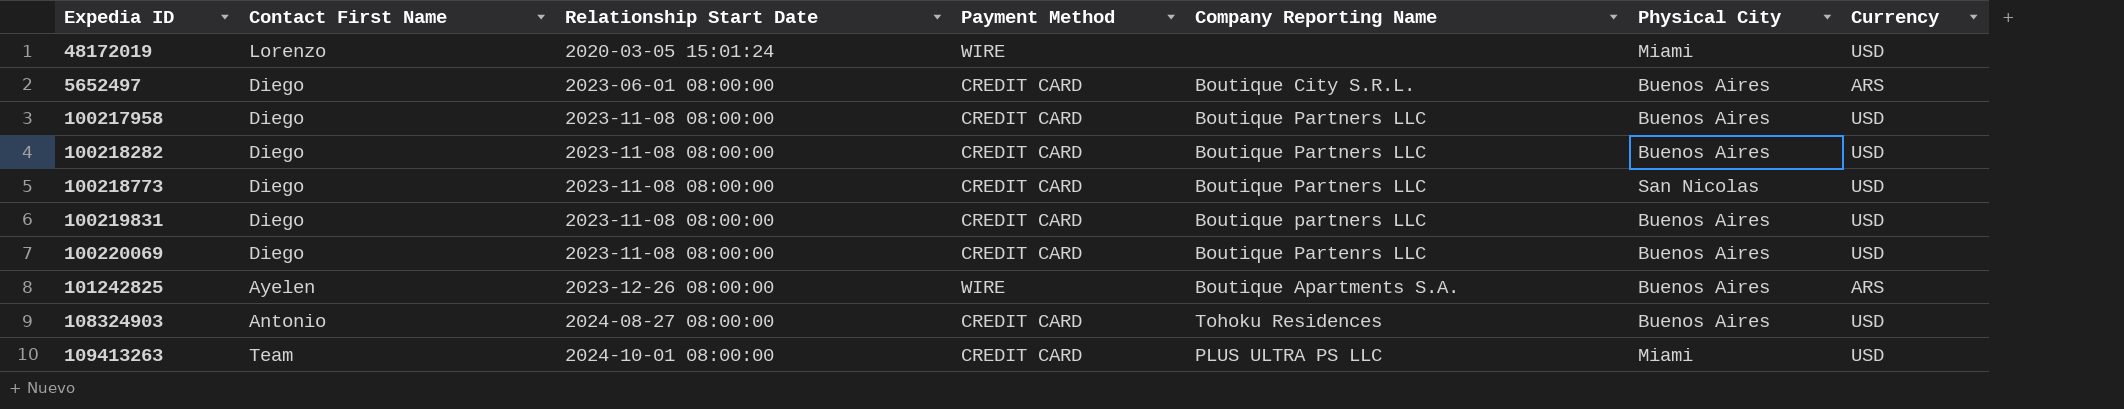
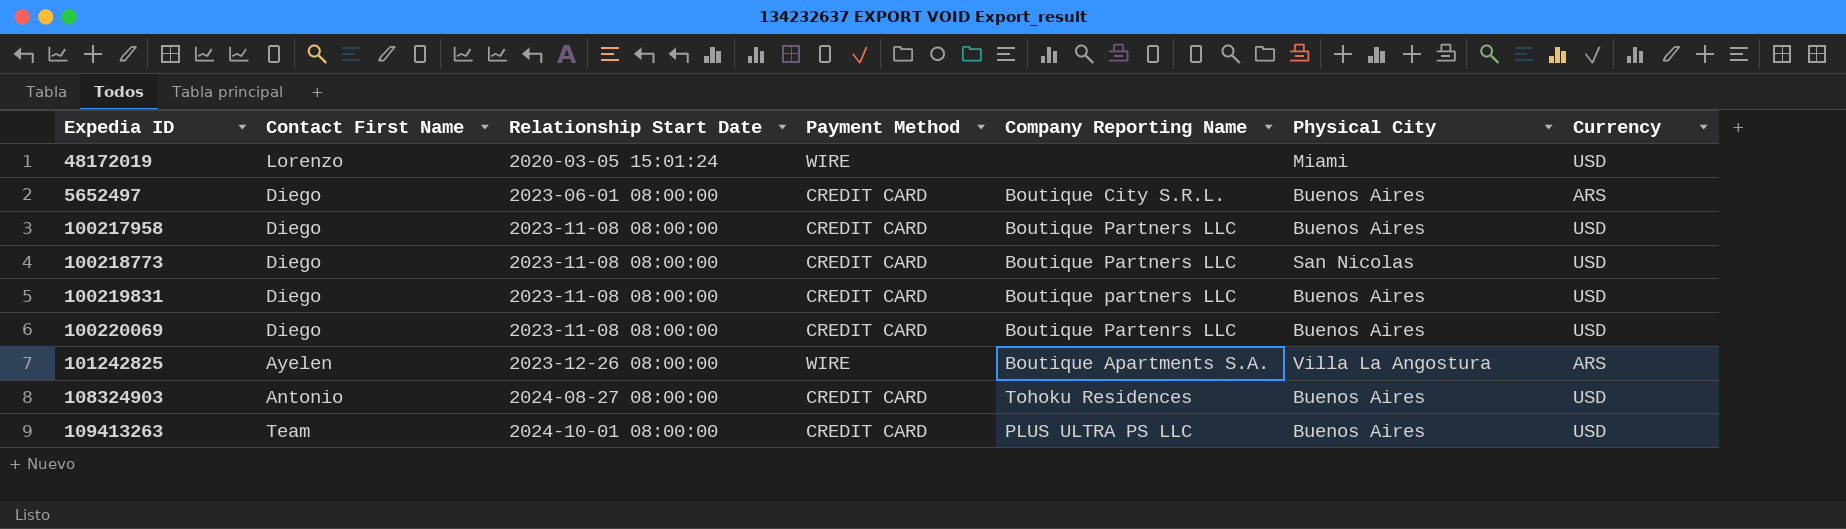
row 100218282: Diego | 2023-11-08 08:00:00 | CREDIT CARD | Boutique Partners LLC | Buenos Aires | USD -> none
101242825 | Physical City: Buenos Aires -> Villa La Angostura
109413263 | Physical City: Miami -> Buenos Aires

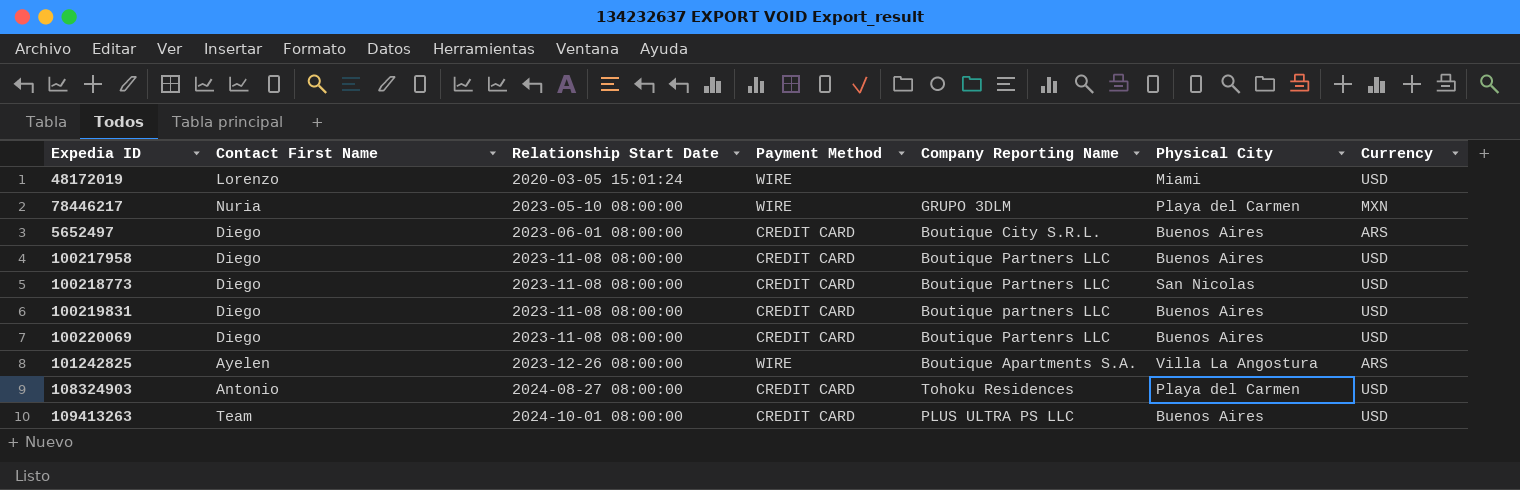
row 78446217: none -> Nuria | 2023-05-10 08:00:00 | WIRE | GRUPO 3DLM | Playa del Carmen | MXN
108324903 | Physical City: Buenos Aires -> Playa del Carmen

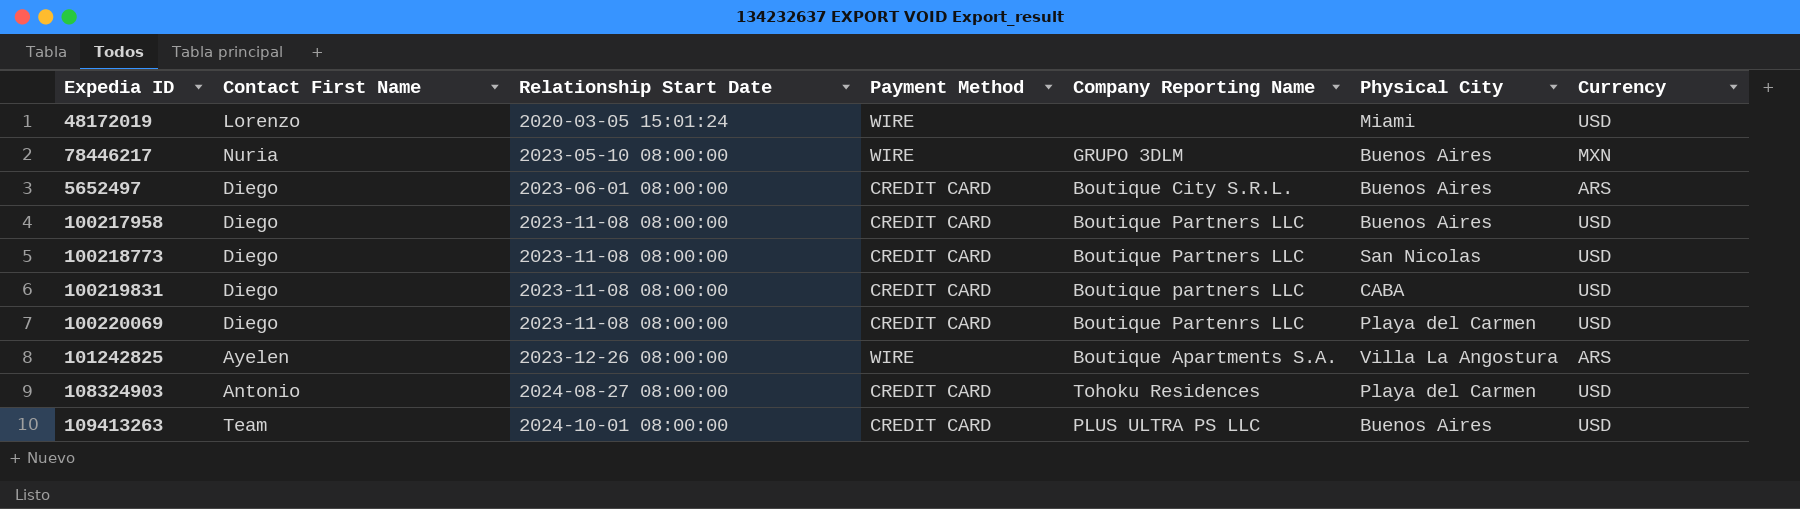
78446217 | Physical City: Playa del Carmen -> Buenos Aires
100219831 | Physical City: Buenos Aires -> CABA
100220069 | Physical City: Buenos Aires -> Playa del Carmen

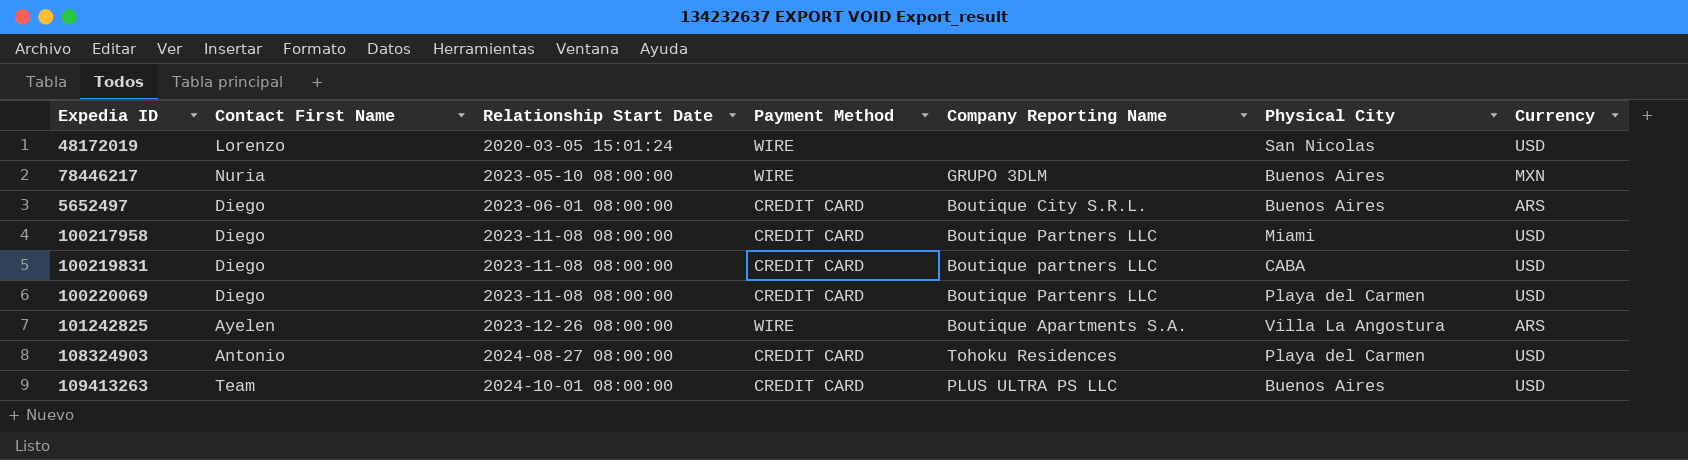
row 100218773: Diego | 2023-11-08 08:00:00 | CREDIT CARD | Boutique Partners LLC | San Nicolas | USD -> none
48172019 | Physical City: Miami -> San Nicolas
100217958 | Physical City: Buenos Aires -> Miami

